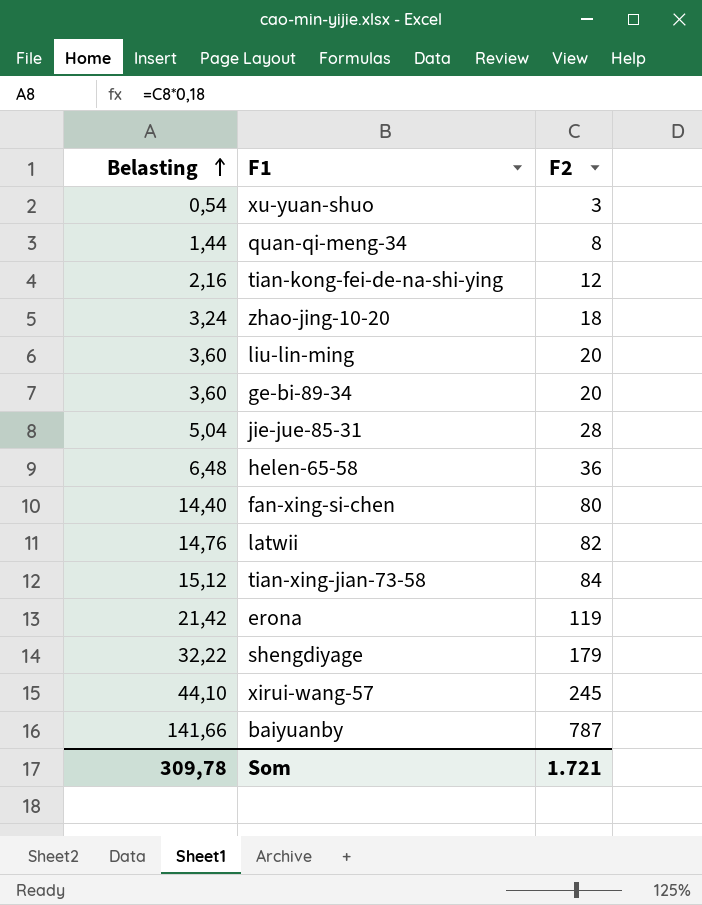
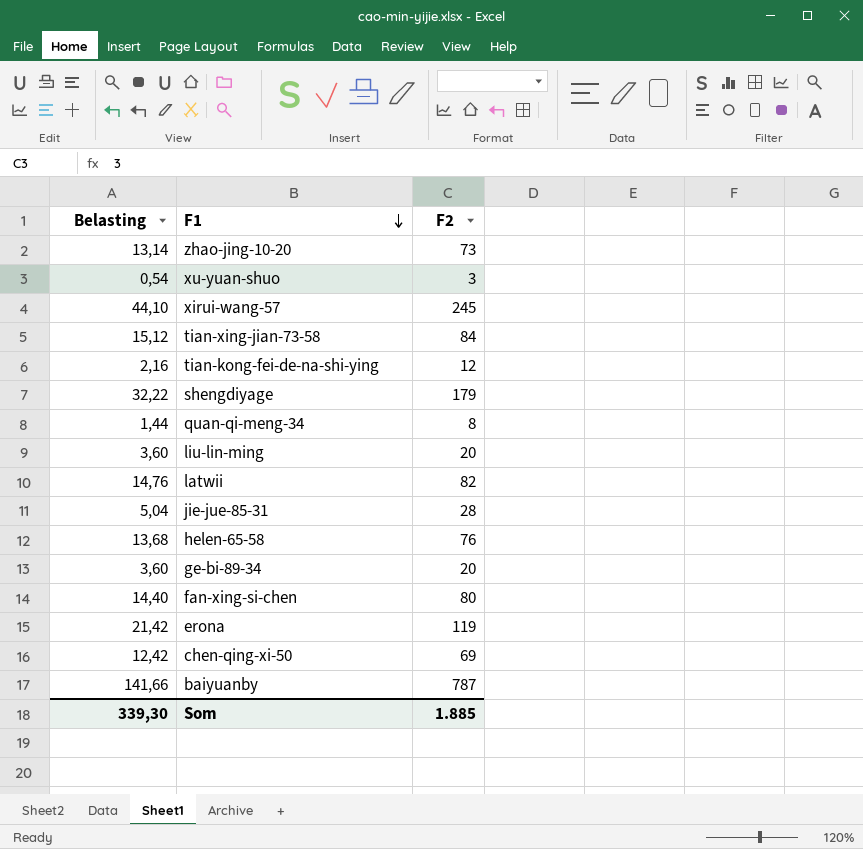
row order: Belasting ascending -> F1 descending
zhao-jing-10-20 | Belasting: 3,24 -> 13,14
zhao-jing-10-20 | F2: 18 -> 73
helen-65-58 | Belasting: 6,48 -> 13,68
helen-65-58 | F2: 36 -> 76
row chen-qing-xi-50: none -> 12,42 | 69
Som | Belasting: 309,78 -> 339,30
Som | F2: 1.721 -> 1.885

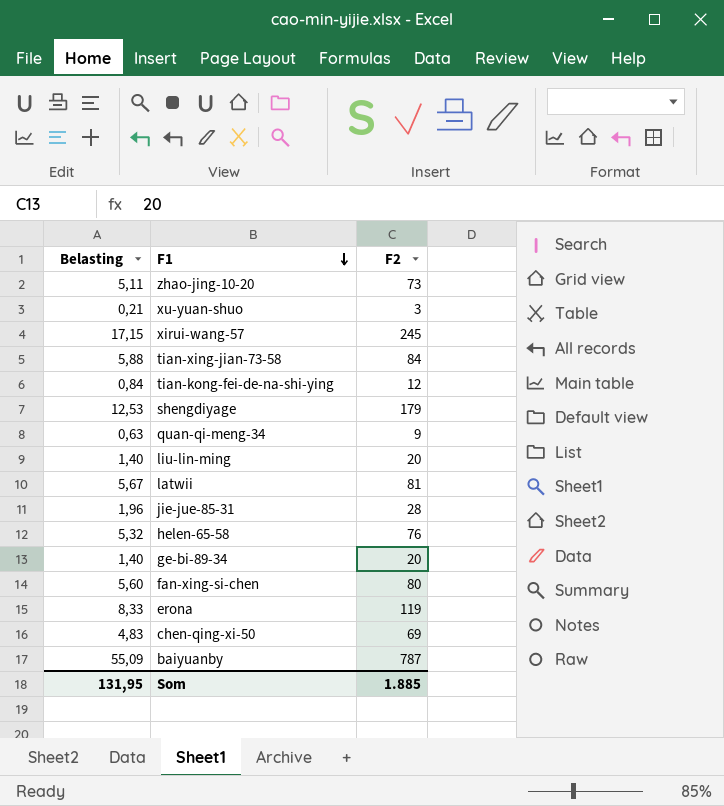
column Belasting | formula: [F2] * 0,18 -> [F2] * 0,07
quan-qi-meng-34 | F2: 8 -> 9
latwii | F2: 82 -> 81
Som | Belasting: 339,30 -> 131,95

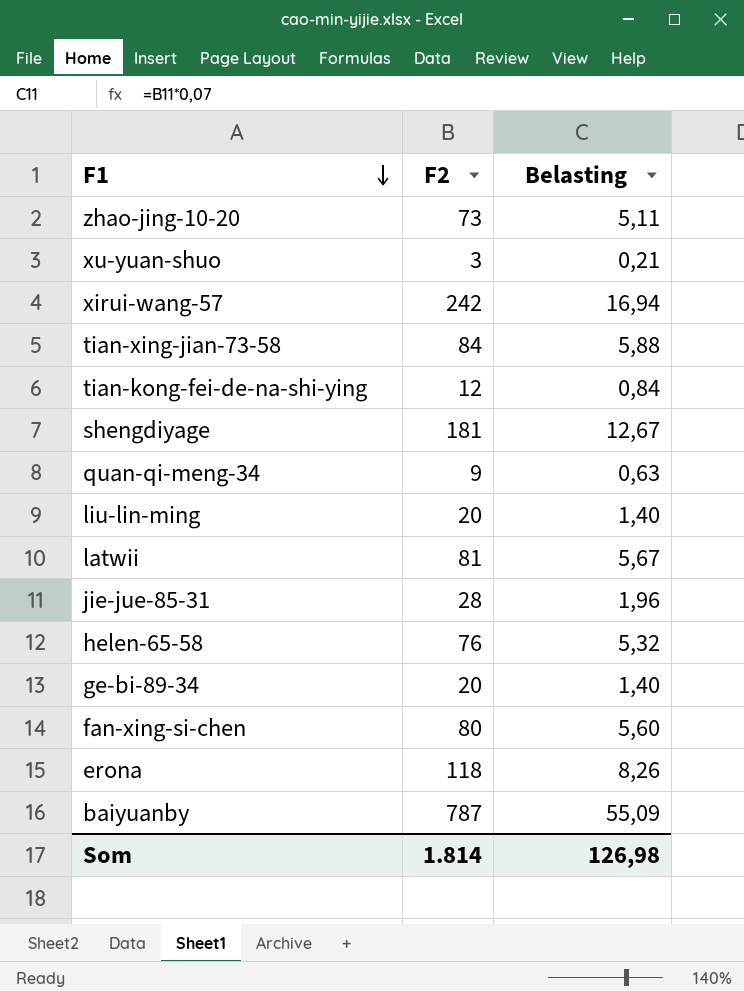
column Belasting | position: 1 -> 3
row chen-qing-xi-50: 4,83 | 69 -> none
xirui-wang-57 | F2: 245 -> 242
xirui-wang-57 | Belasting: 17,15 -> 16,94
shengdiyage | F2: 179 -> 181
shengdiyage | Belasting: 12,53 -> 12,67
erona | F2: 119 -> 118
erona | Belasting: 8,33 -> 8,26
Som | F2: 1.885 -> 1.814
Som | Belasting: 131,95 -> 126,98

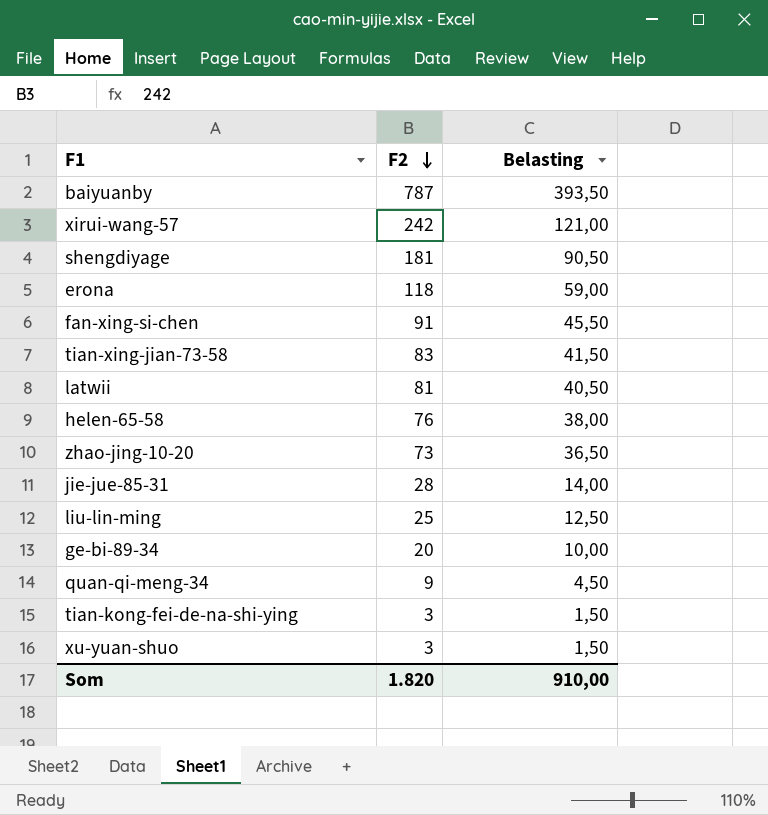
row order: F1 descending -> F2 descending
column Belasting | formula: [F2] * 0,07 -> [F2] * 0,5
fan-xing-si-chen | F2: 80 -> 91
tian-xing-jian-73-58 | F2: 84 -> 83
liu-lin-ming | F2: 20 -> 25
tian-kong-fei-de-na-shi-ying | F2: 12 -> 3
Som | F2: 1.814 -> 1.820
Som | Belasting: 126,98 -> 910,00

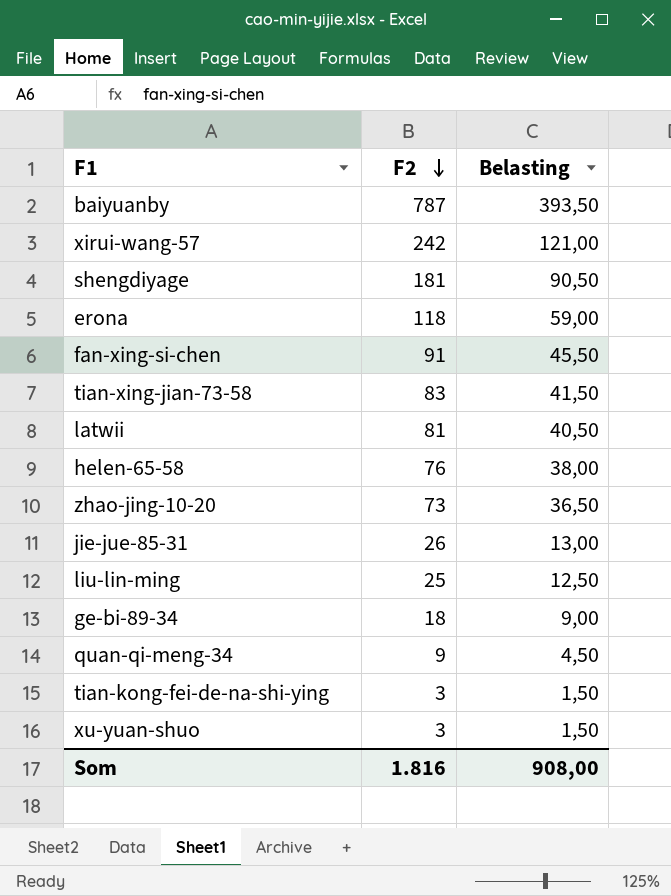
jie-jue-85-31 | F2: 28 -> 26
jie-jue-85-31 | Belasting: 14,00 -> 13,00
ge-bi-89-34 | F2: 20 -> 18
ge-bi-89-34 | Belasting: 10,00 -> 9,00
Som | F2: 1.820 -> 1.816
Som | Belasting: 910,00 -> 908,00

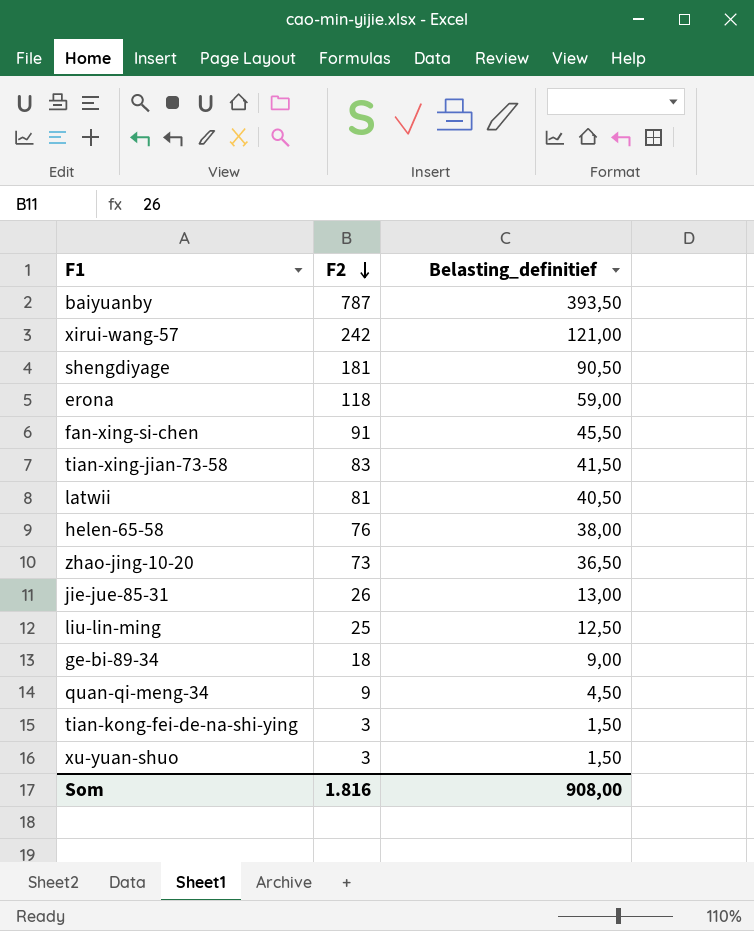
column name: Belasting -> Belasting_definitief

